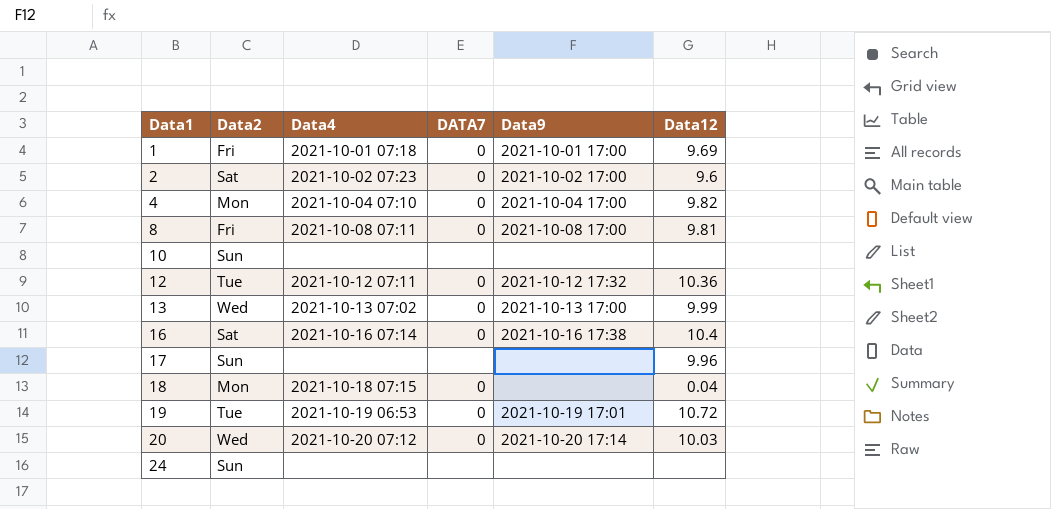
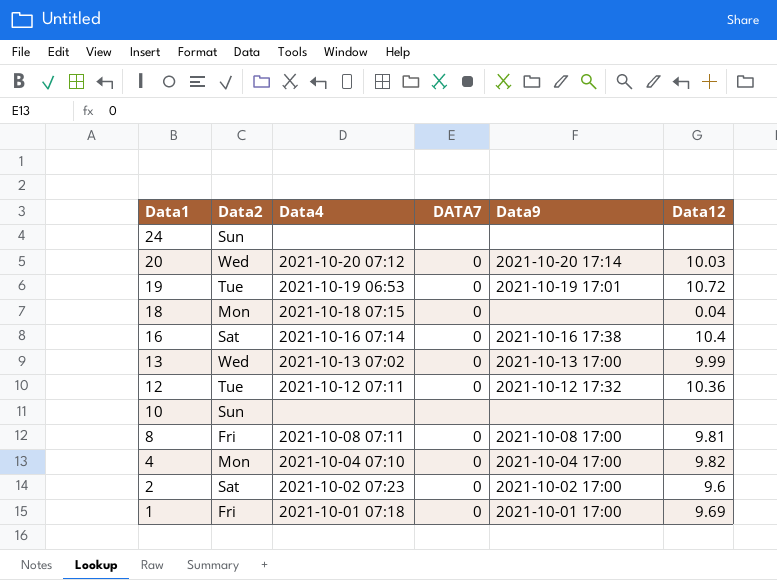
row order: Data1 ascending -> Data1 descending
row 17: Sun | none | none | none | 9.96 -> none

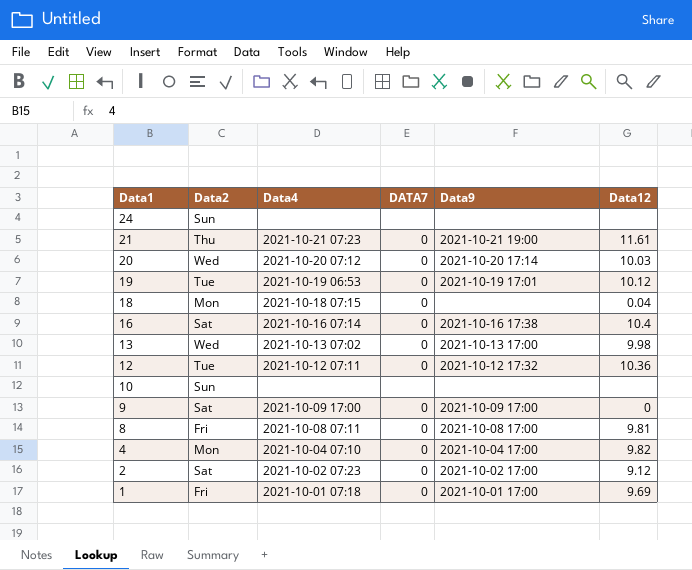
row 21: none -> Thu | 2021-10-21 07:23 | 0 | 2021-10-21 19:00 | 11.61
19 | Data12: 10.72 -> 10.12
13 | Data12: 9.99 -> 9.98
row 9: none -> Sat | 2021-10-09 17:00 | 0 | 2021-10-09 17:00 | 0
2 | Data12: 9.6 -> 9.12

